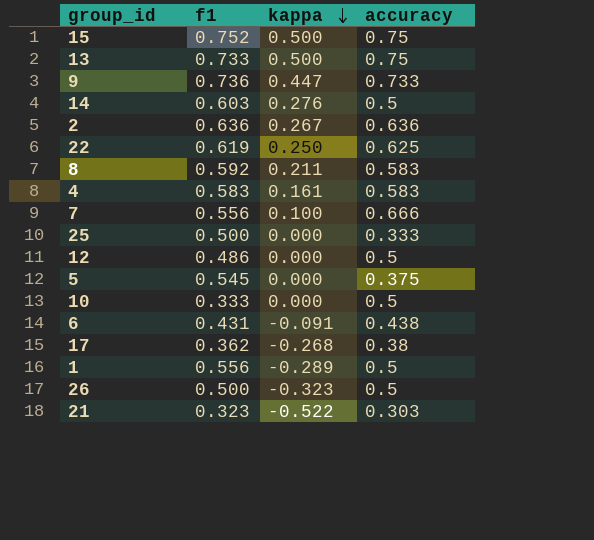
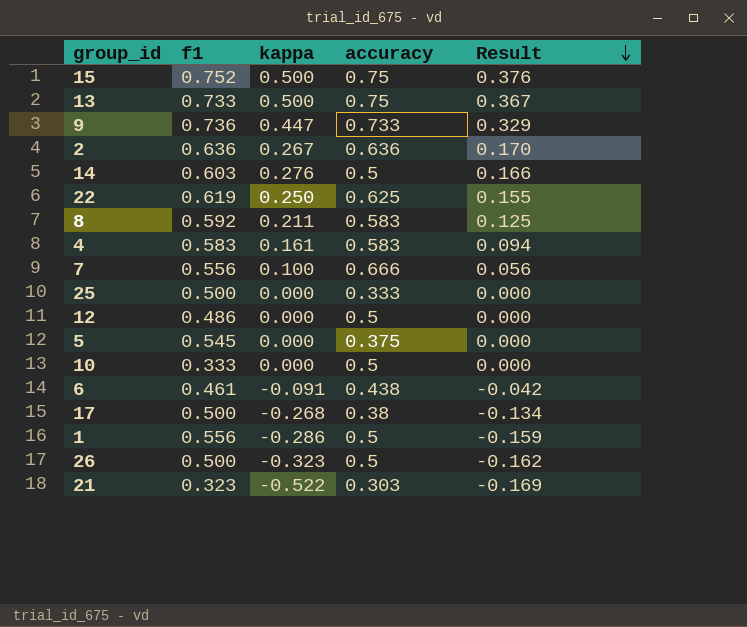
row order: kappa descending -> Result descending
column Result | formula: none -> [f1] * [kappa]
6 | f1: 0.431 -> 0.461
17 | f1: 0.362 -> 0.500
1 | kappa: -0.289 -> -0.286

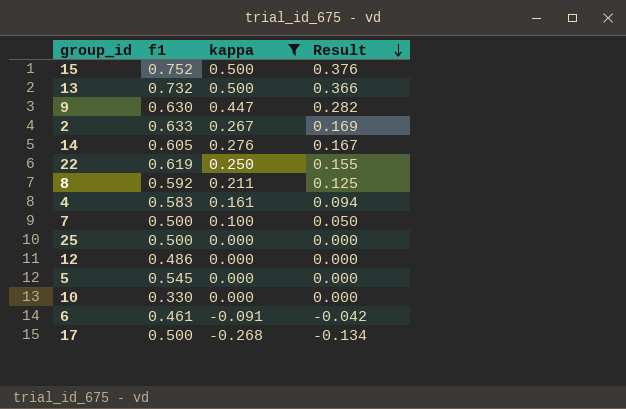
filter: none -> kappa >= -0.268
column accuracy | position: 4 -> none
13 | f1: 0.733 -> 0.732
13 | Result: 0.367 -> 0.366
9 | f1: 0.736 -> 0.630
9 | Result: 0.329 -> 0.282
2 | f1: 0.636 -> 0.633
2 | Result: 0.170 -> 0.169
14 | f1: 0.603 -> 0.605
14 | Result: 0.166 -> 0.167
7 | f1: 0.556 -> 0.500
7 | Result: 0.056 -> 0.050
10 | f1: 0.333 -> 0.330

